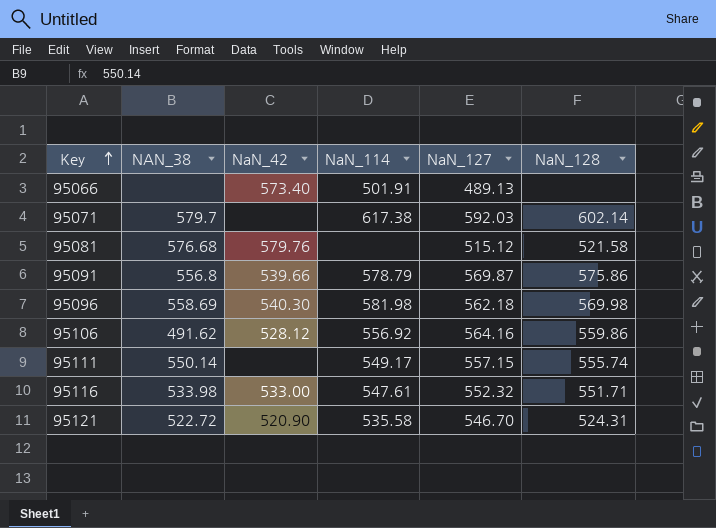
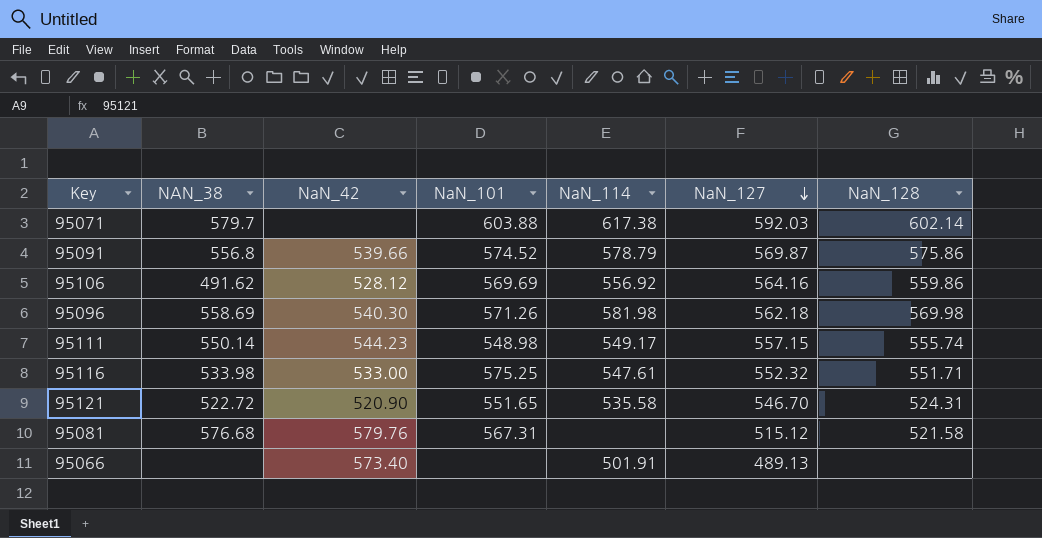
row order: Key ascending -> NaN_127 descending
column NaN_101 | position: none -> 4
95111 | NaN_42: none -> 544.23

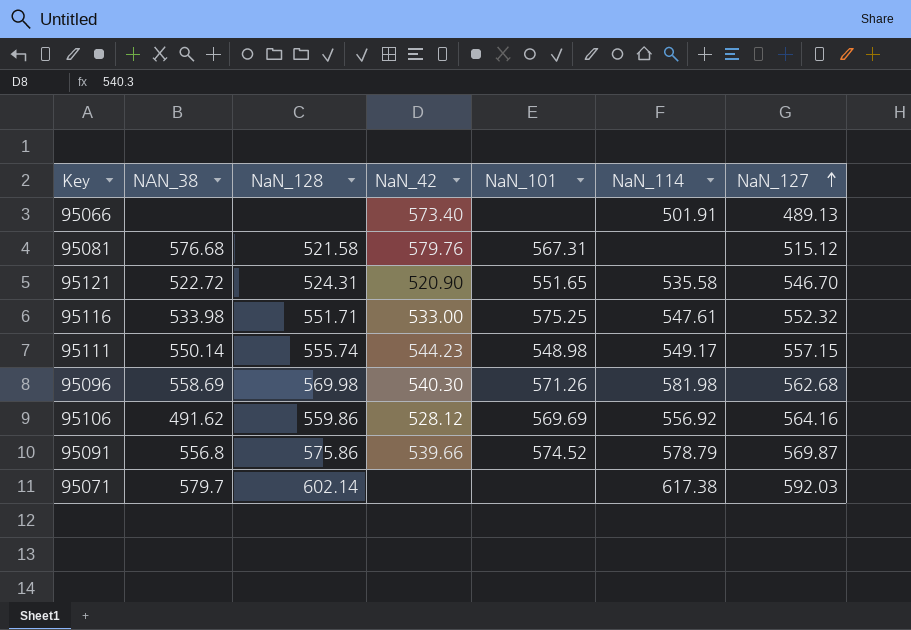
row order: NaN_127 descending -> NaN_127 ascending
column NaN_128 | position: 7 -> 3
95096 | NaN_127: 562.18 -> 562.68
95071 | NaN_101: 603.88 -> none

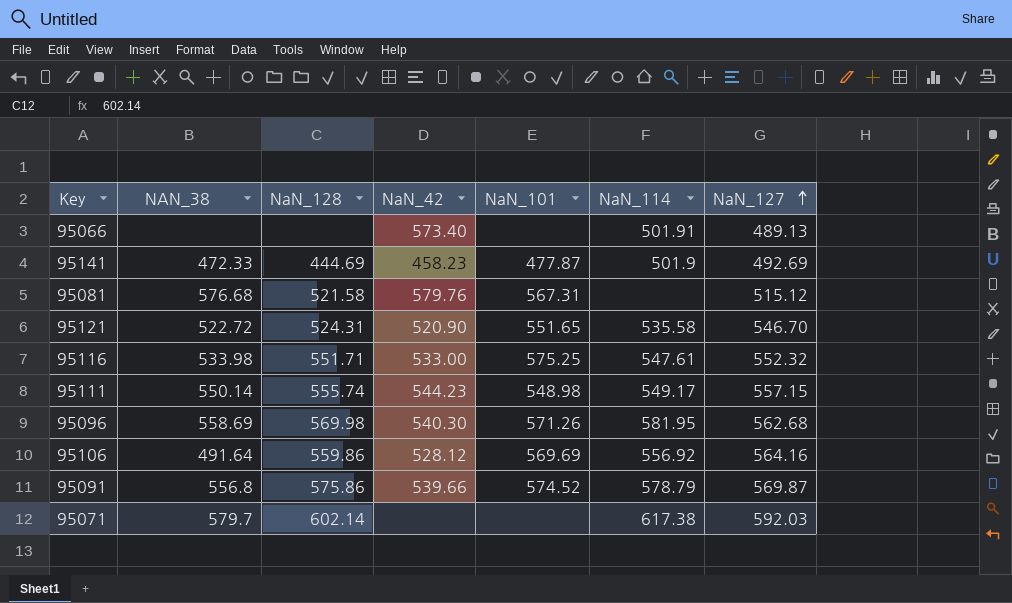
row 95141: none -> 472.33 | 444.69 | 458.23 | 477.87 | 501.9 | 492.69
95096 | NaN_114: 581.98 -> 581.95
95106 | NAN_38: 491.62 -> 491.64

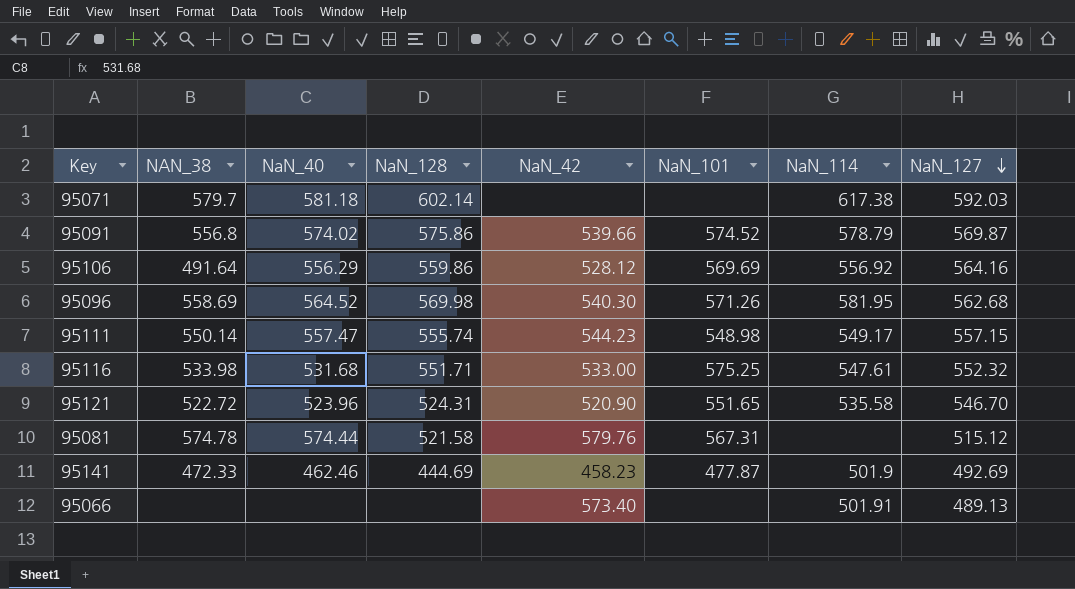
row order: NaN_127 ascending -> NaN_127 descending
column NaN_40 | position: none -> 3
95081 | NAN_38: 576.68 -> 574.78

